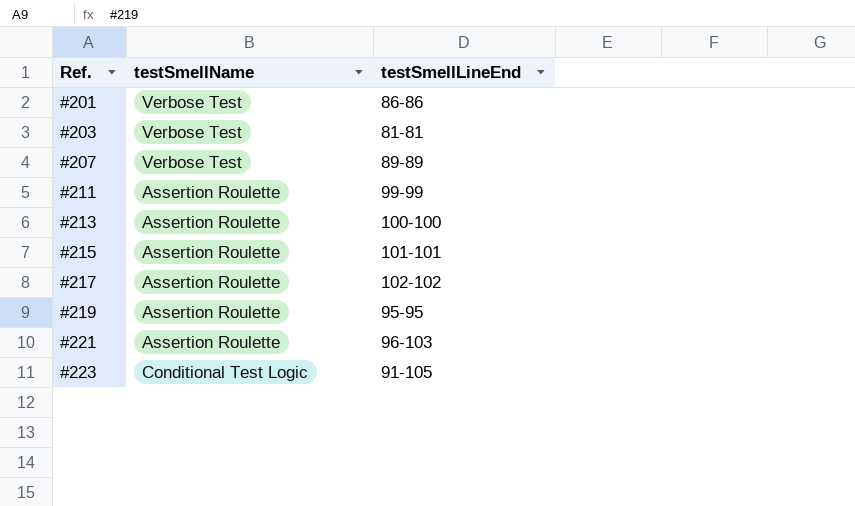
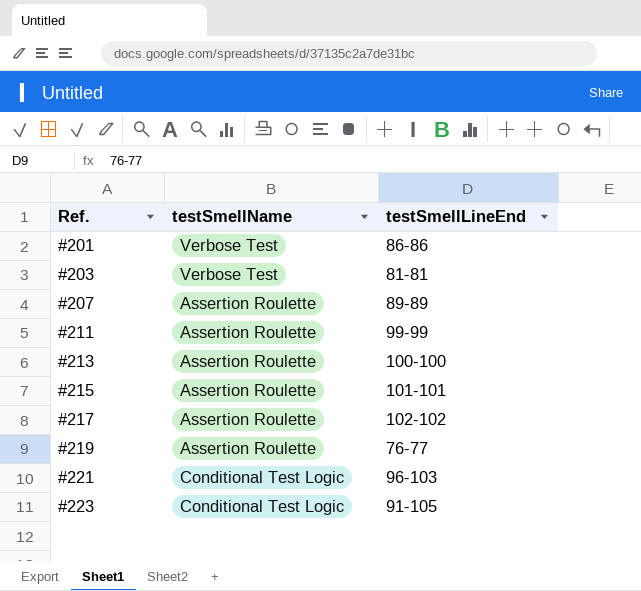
#207 | testSmellName: Verbose Test -> Assertion Roulette
#219 | testSmellLineEnd: 95-95 -> 76-77
#221 | testSmellName: Assertion Roulette -> Conditional Test Logic

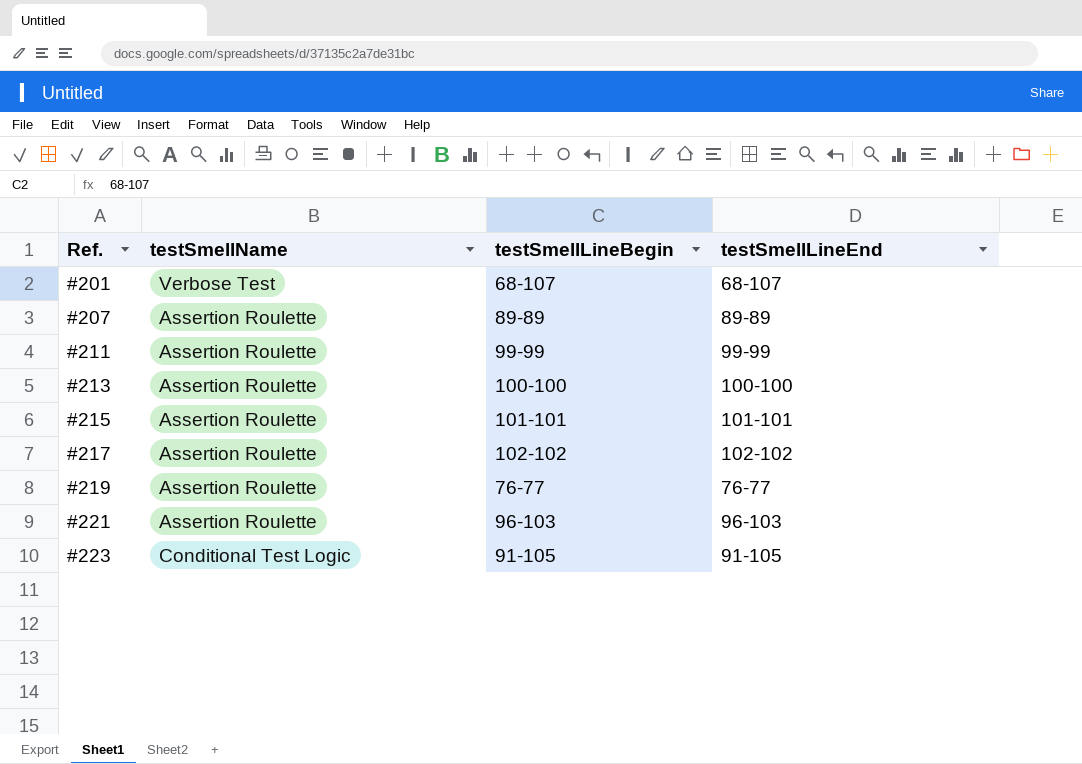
column testSmellLineBegin | position: none -> 3
row #203: Verbose Test | 81-81 -> none
#201 | testSmellLineEnd: 86-86 -> 68-107
#221 | testSmellName: Conditional Test Logic -> Assertion Roulette

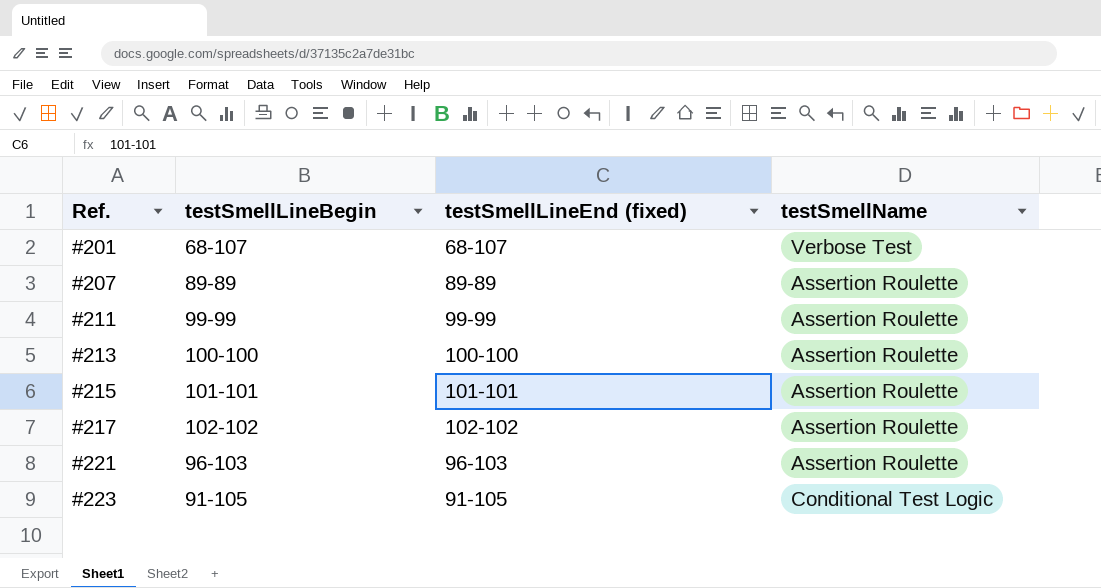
column name: testSmellLineEnd -> testSmellLineEnd (fixed)
column testSmellName | position: 2 -> 4
row #219: Assertion Roulette | 76-77 | 76-77 -> none

